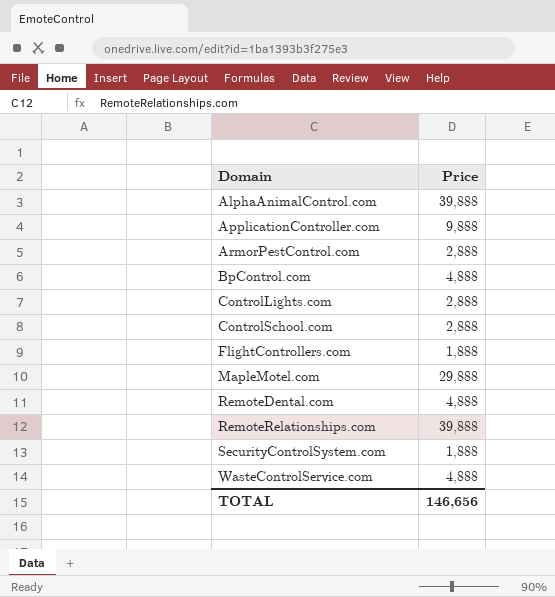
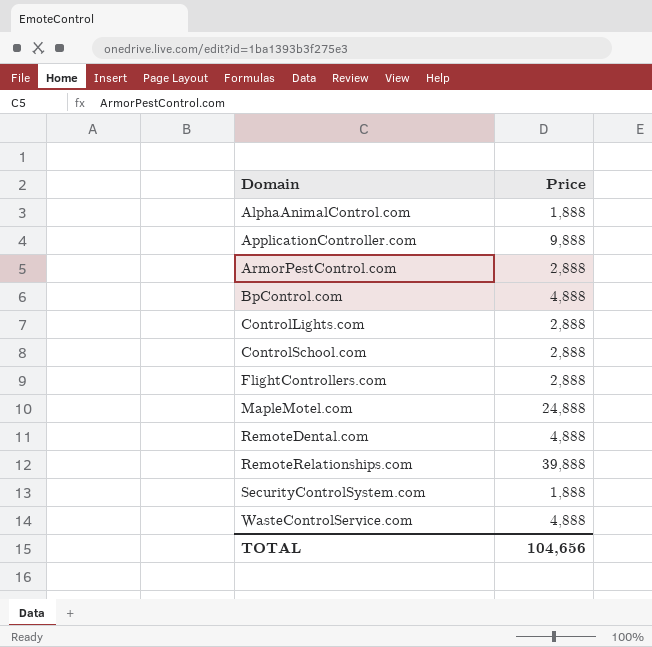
AlphaAnimalControl.com | Price: 39,888 -> 1,888
FlightControllers.com | Price: 1,888 -> 2,888
MapleMotel.com | Price: 29,888 -> 24,888
TOTAL | Price: 146,656 -> 104,656

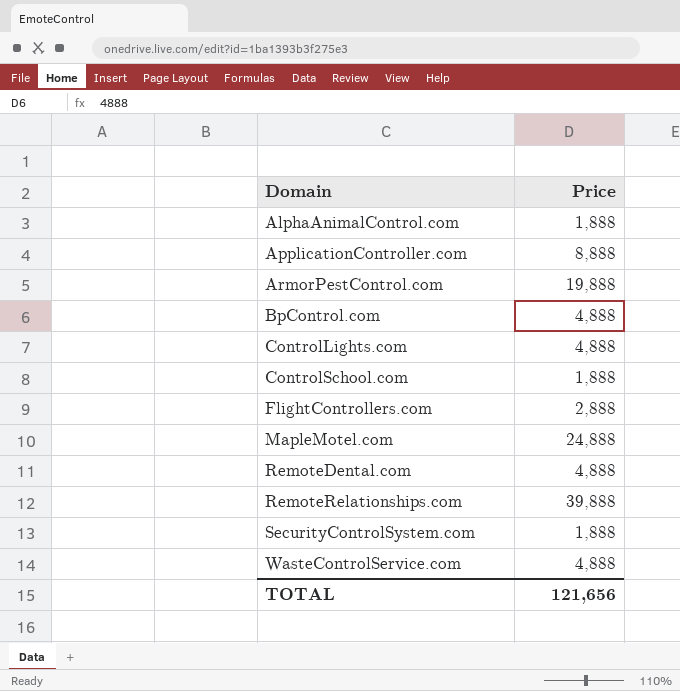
ApplicationController.com | Price: 9,888 -> 8,888
ArmorPestControl.com | Price: 2,888 -> 19,888
ControlLights.com | Price: 2,888 -> 4,888
ControlSchool.com | Price: 2,888 -> 1,888
TOTAL | Price: 104,656 -> 121,656

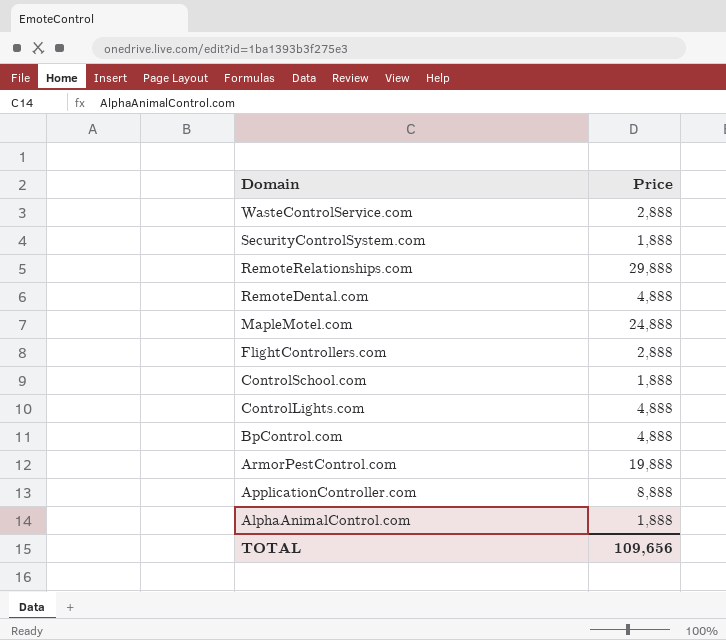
row order: Domain ascending -> Domain descending
WasteControlService.com | Price: 4,888 -> 2,888
RemoteRelationships.com | Price: 39,888 -> 29,888
TOTAL | Price: 121,656 -> 109,656

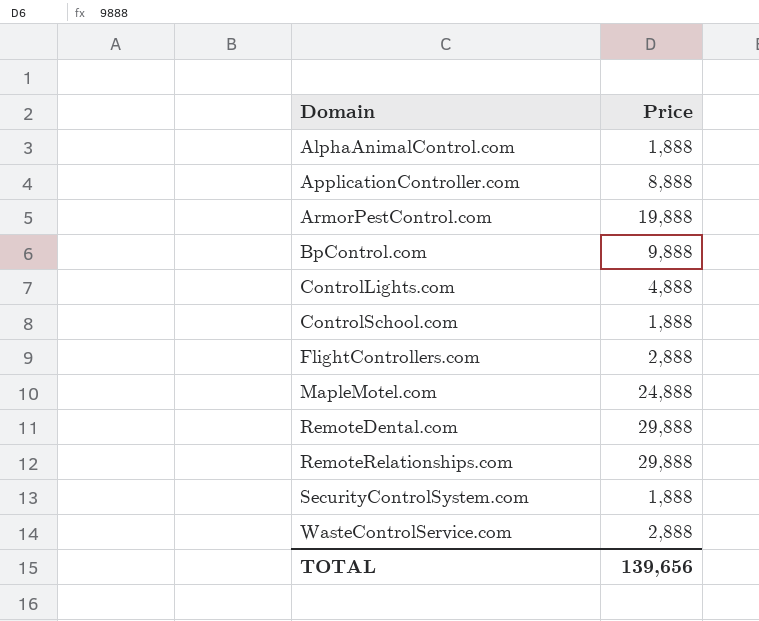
row order: Domain descending -> Domain ascending
BpControl.com | Price: 4,888 -> 9,888
RemoteDental.com | Price: 4,888 -> 29,888
TOTAL | Price: 109,656 -> 139,656

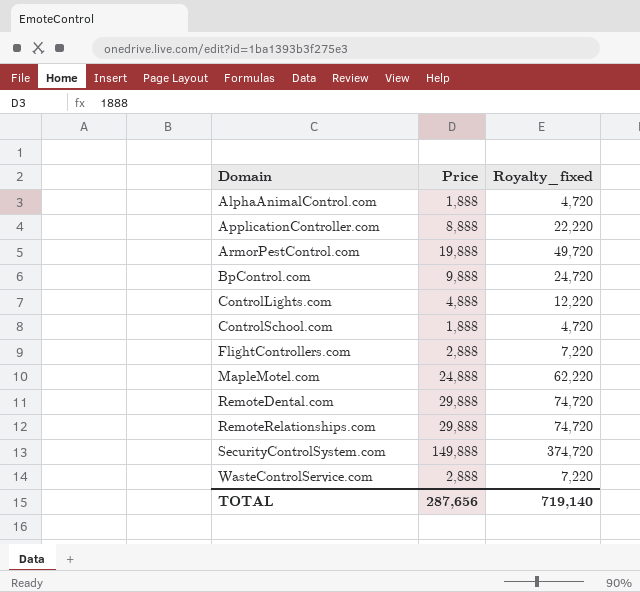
column Royalty_fixed | formula: none -> [Price] * 2.5
SecurityControlSystem.com | Price: 1,888 -> 149,888
TOTAL | Price: 139,656 -> 287,656

